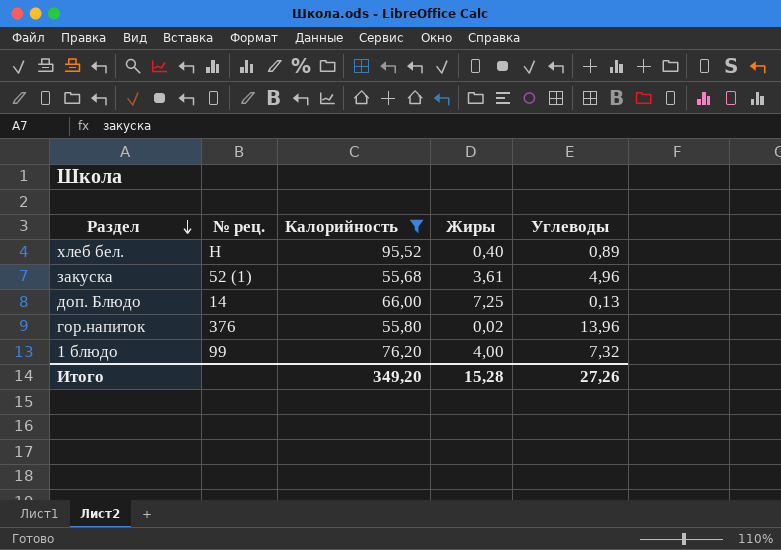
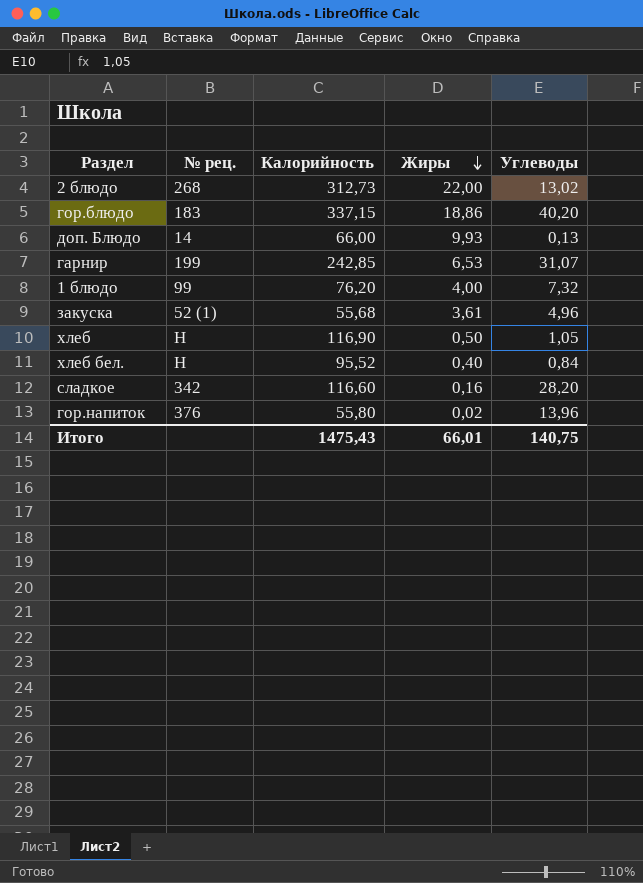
filter: Калорийность <= 95,52 -> none
row order: Раздел descending -> Жиры descending
доп. Блюдо | Жиры: 7,25 -> 9,93
хлеб бел. | Углеводы: 0,89 -> 0,84
Итого | Калорийность: 349,20 -> 1475,43
Итого | Жиры: 15,28 -> 66,01
Итого | Углеводы: 27,26 -> 140,75

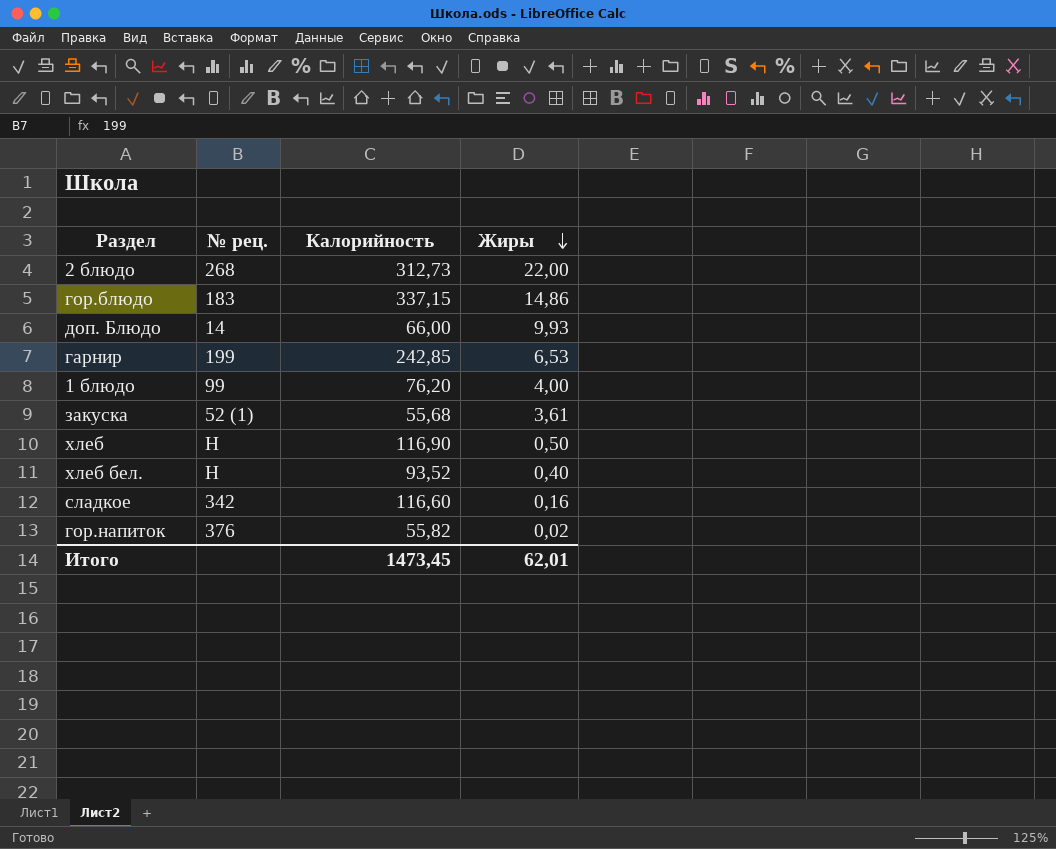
column Углеводы | position: 5 -> none
гор.блюдо | Жиры: 18,86 -> 14,86
хлеб бел. | Калорийность: 95,52 -> 93,52
гор.напиток | Калорийность: 55,80 -> 55,82
Итого | Калорийность: 1475,43 -> 1473,45
Итого | Жиры: 66,01 -> 62,01

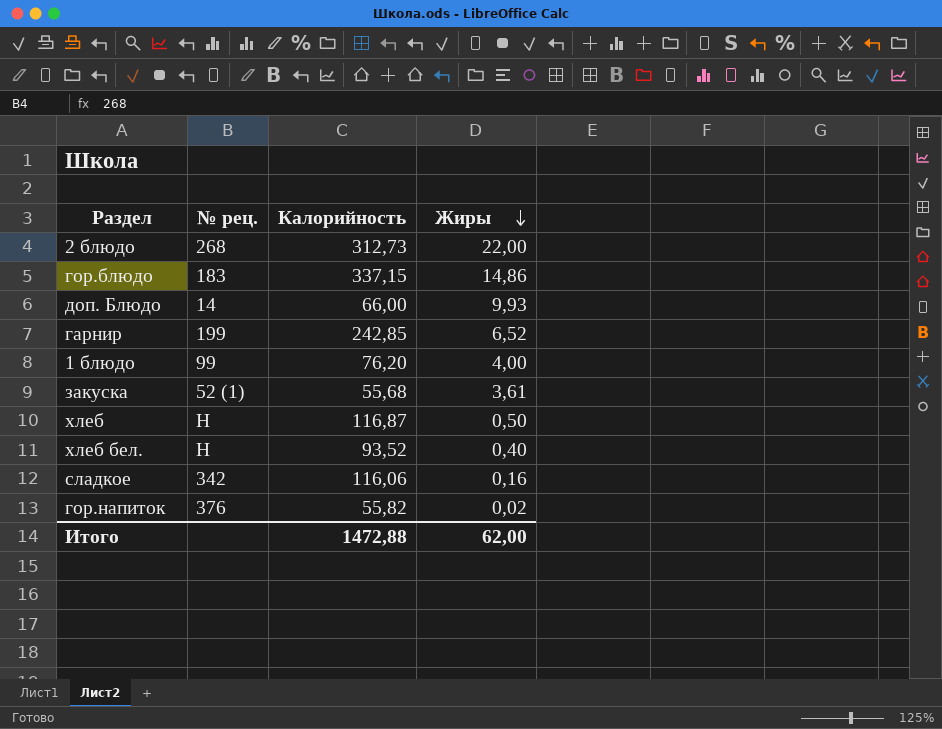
гарнир | Жиры: 6,53 -> 6,52
хлеб | Калорийность: 116,90 -> 116,87
сладкое | Калорийность: 116,60 -> 116,06
Итого | Калорийность: 1473,45 -> 1472,88
Итого | Жиры: 62,01 -> 62,00

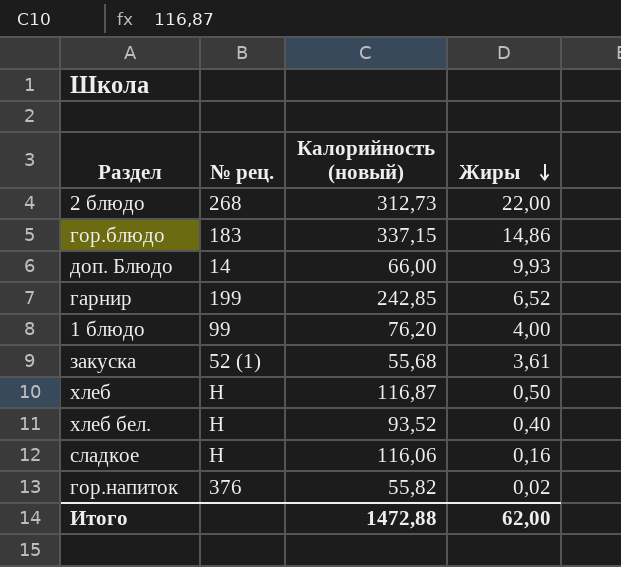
column name: Калорийность -> Калорийность (новый)
сладкое | № рец.: 342 -> Н

